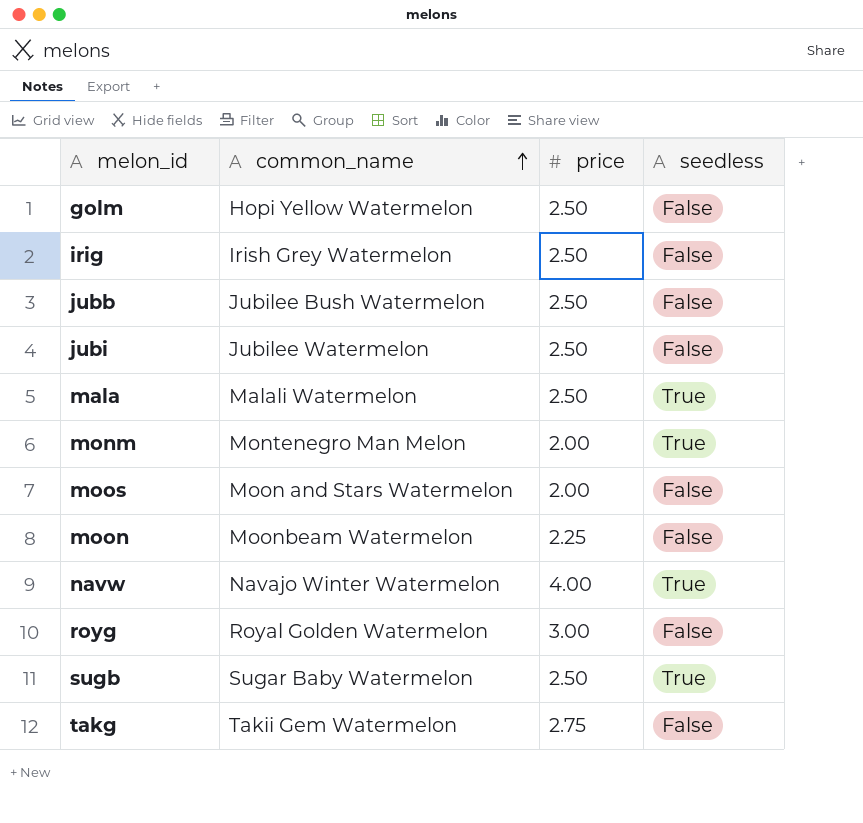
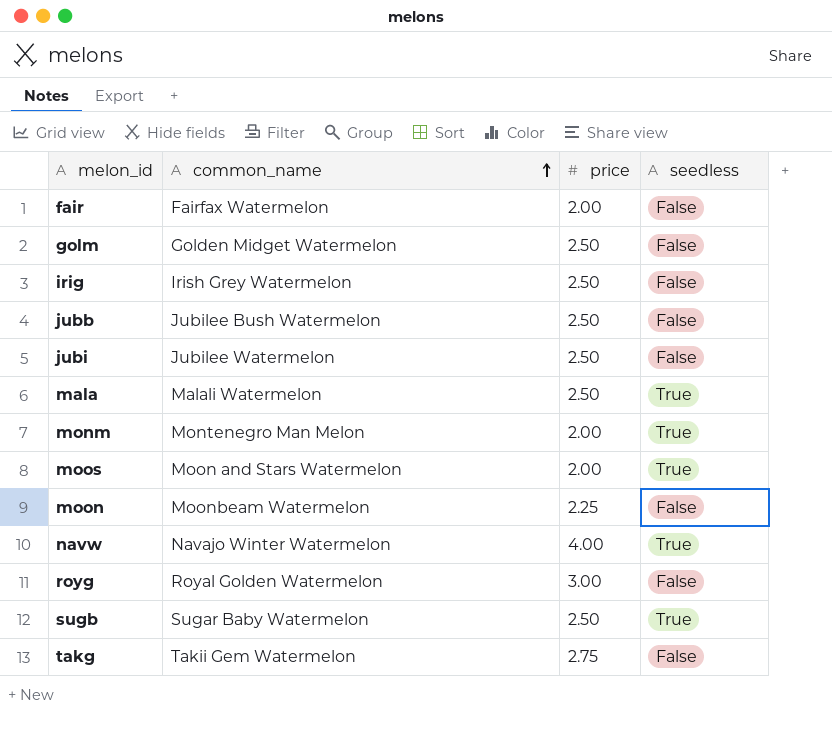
row fair: none -> Fairfax Watermelon | 2.00 | False
golm | common_name: Hopi Yellow Watermelon -> Golden Midget Watermelon
moos | seedless: False -> True

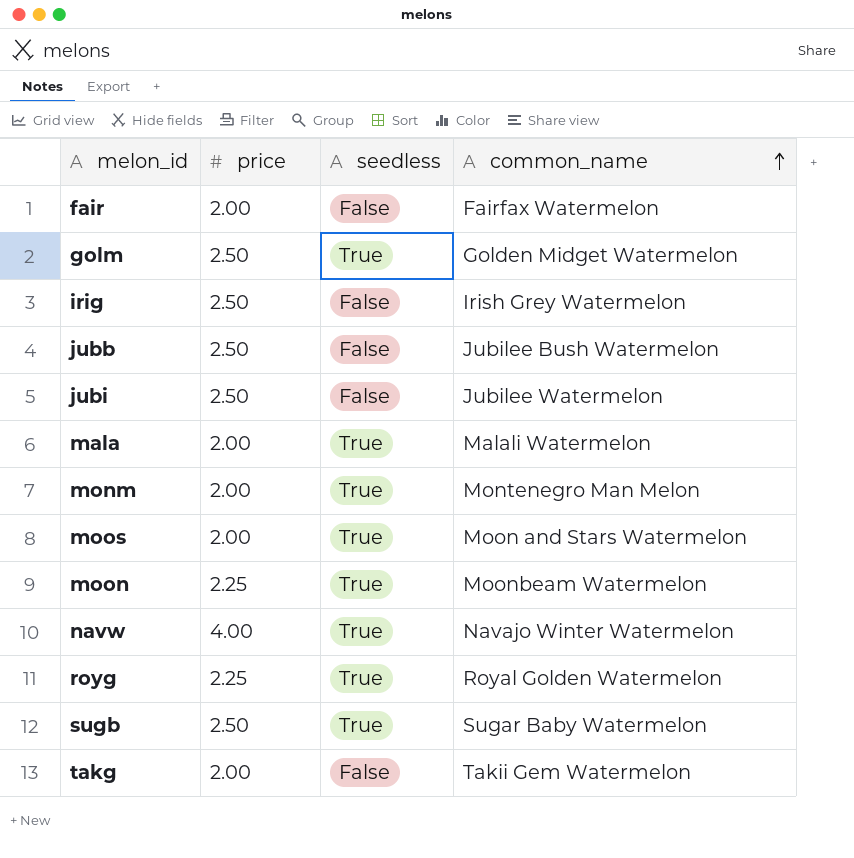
column common_name | position: 2 -> 4
golm | seedless: False -> True
mala | price: 2.50 -> 2.00
moon | seedless: False -> True
royg | price: 3.00 -> 2.25
royg | seedless: False -> True
takg | price: 2.75 -> 2.00

